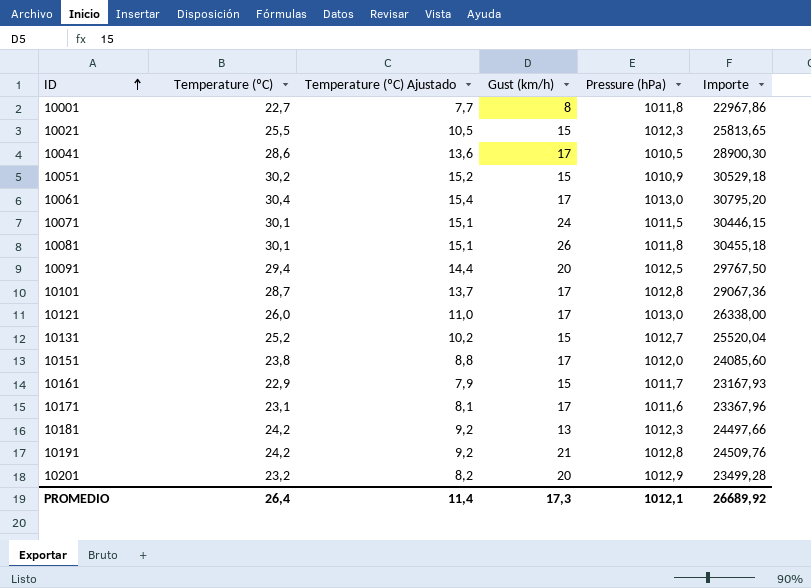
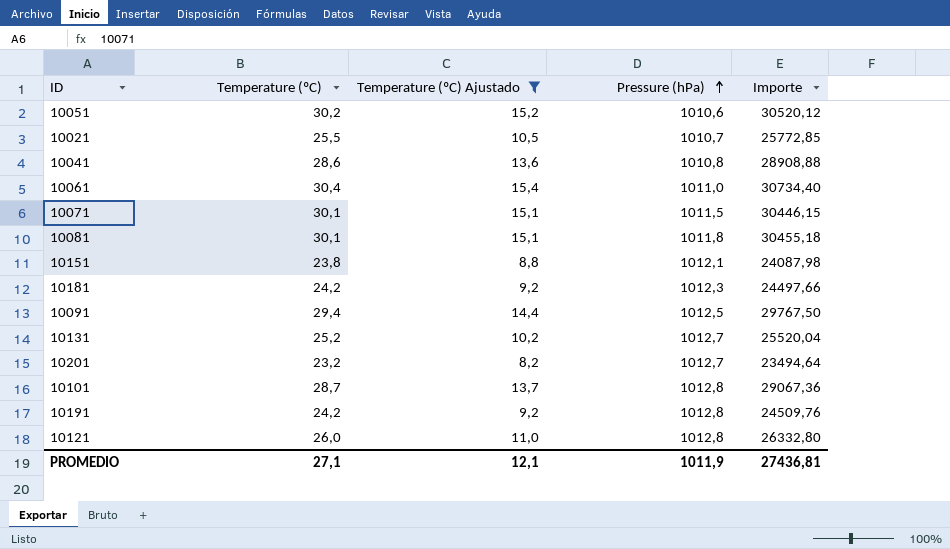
filter: none -> Temperature (ºC) Ajustado >= 8,2
row order: ID ascending -> Pressure (hPa) ascending
column Gust (km/h) | position: 4 -> none
10051 | Pressure (hPa): 1010,9 -> 1010,6
10051 | Importe: 30529,18 -> 30520,12
10021 | Pressure (hPa): 1012,3 -> 1010,7
10021 | Importe: 25813,65 -> 25772,85
10041 | Pressure (hPa): 1010,5 -> 1010,8
10041 | Importe: 28900,30 -> 28908,88
10061 | Pressure (hPa): 1013,0 -> 1011,0
10061 | Importe: 30795,20 -> 30734,40
10151 | Pressure (hPa): 1012,0 -> 1012,1
10151 | Importe: 24085,60 -> 24087,98
10201 | Pressure (hPa): 1012,9 -> 1012,7
10201 | Importe: 23499,28 -> 23494,64
10121 | Pressure (hPa): 1013,0 -> 1012,8
10121 | Importe: 26338,00 -> 26332,80
PROMEDIO | Temperature (ºC): 26,4 -> 27,1
PROMEDIO | Temperature (ºC) Ajustado: 11,4 -> 12,1
PROMEDIO | Pressure (hPa): 1012,1 -> 1011,9
PROMEDIO | Importe: 26689,92 -> 27436,81

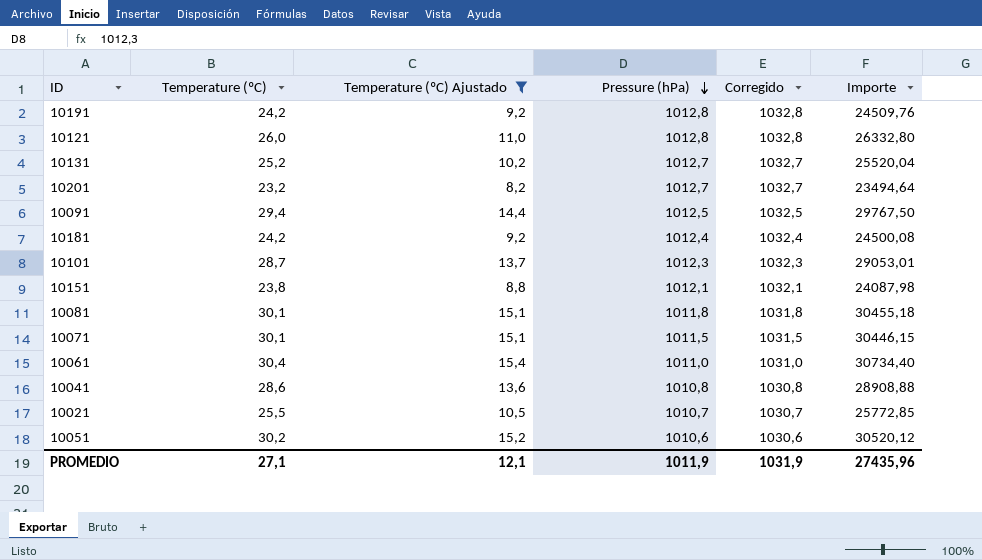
row order: Pressure (hPa) ascending -> Pressure (hPa) descending
column Corregido | formula: none -> [Pressure (hPa)] + 20
10181 | Pressure (hPa): 1012,3 -> 1012,4
10181 | Importe: 24497,66 -> 24500,08
10101 | Pressure (hPa): 1012,8 -> 1012,3
10101 | Importe: 29067,36 -> 29053,01
PROMEDIO | Importe: 27436,81 -> 27435,96

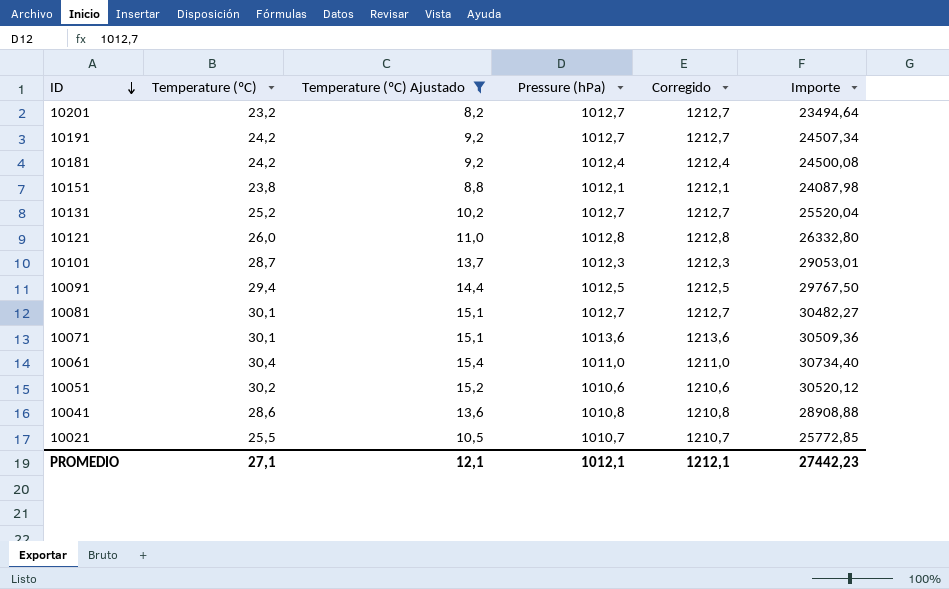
row order: Pressure (hPa) descending -> ID descending
column Corregido | formula: [Pressure (hPa)] + 20 -> [Pressure (hPa)] + 200
10191 | Pressure (hPa): 1012,8 -> 1012,7
10191 | Importe: 24509,76 -> 24507,34
10081 | Pressure (hPa): 1011,8 -> 1012,7
10081 | Importe: 30455,18 -> 30482,27
10071 | Pressure (hPa): 1011,5 -> 1013,6
10071 | Importe: 30446,15 -> 30509,36
PROMEDIO | Pressure (hPa): 1011,9 -> 1012,1
PROMEDIO | Corregido: 1031,9 -> 1212,1
PROMEDIO | Importe: 27435,96 -> 27442,23

